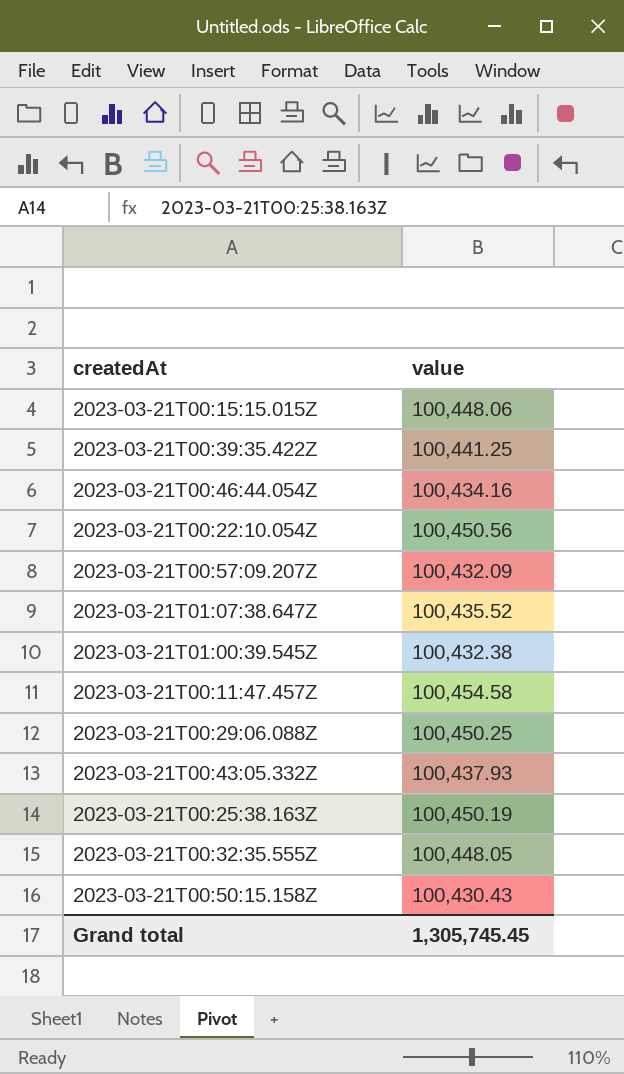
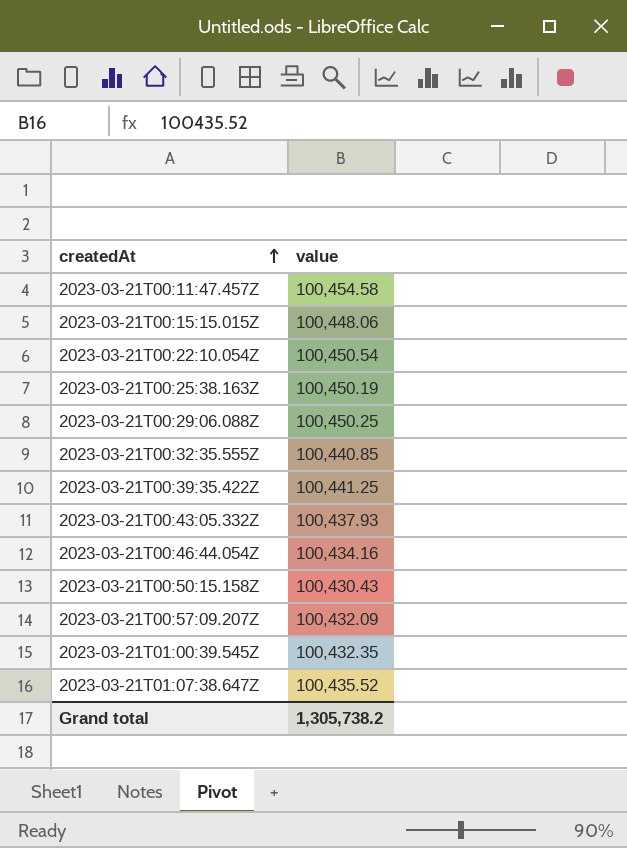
row order: none -> createdAt ascending
2023-03-21T00:22:10.054Z | value: 100,450.56 -> 100,450.54
2023-03-21T00:32:35.555Z | value: 100,448.05 -> 100,440.85
2023-03-21T01:00:39.545Z | value: 100,432.38 -> 100,432.35
Grand total | value: 1,305,745.45 -> 1,305,738.2

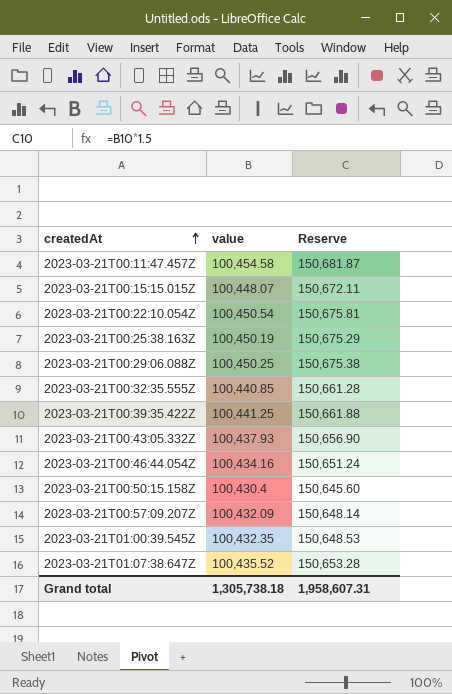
column Reserve | formula: none -> [value] * 1.5
2023-03-21T00:15:15.015Z | value: 100,448.06 -> 100,448.07
2023-03-21T00:50:15.158Z | value: 100,430.43 -> 100,430.4
Grand total | value: 1,305,738.2 -> 1,305,738.18

